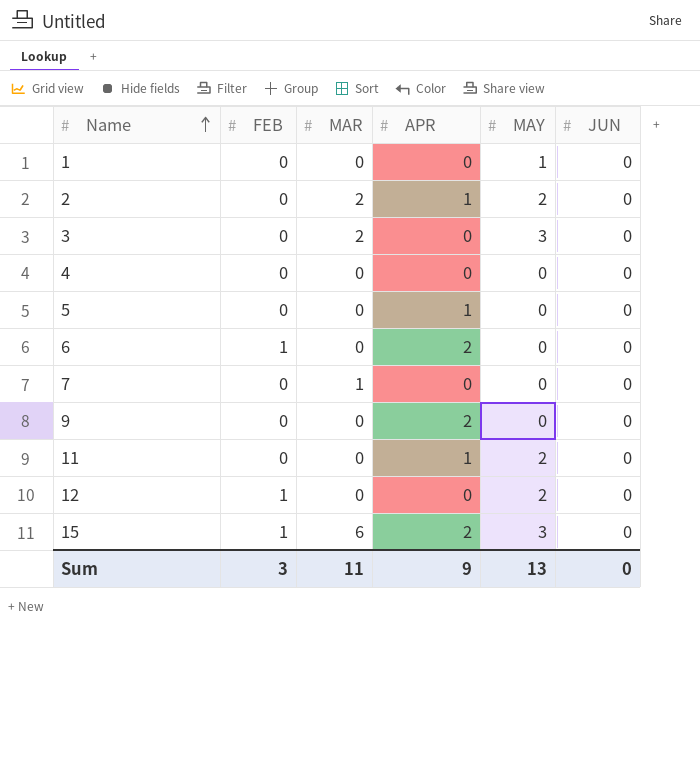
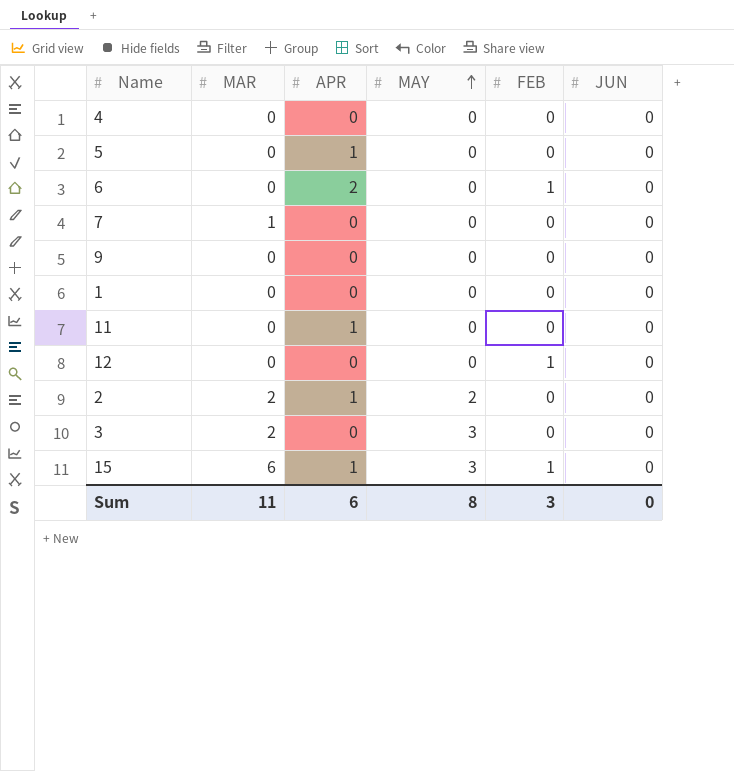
row order: Name ascending -> MAY ascending
column FEB | position: 2 -> 5
9 | APR: 2 -> 0
1 | MAY: 1 -> 0
11 | MAY: 2 -> 0
12 | MAY: 2 -> 0
15 | APR: 2 -> 1
Sum | APR: 9 -> 6
Sum | MAY: 13 -> 8

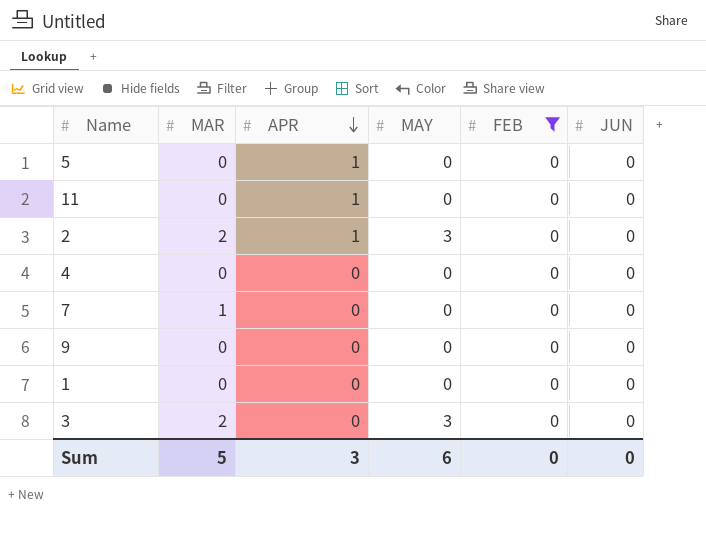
filter: none -> FEB = 0
row order: MAY ascending -> APR descending
2 | MAY: 2 -> 3
Sum | MAR: 11 -> 5
Sum | APR: 6 -> 3
Sum | MAY: 8 -> 6
Sum | FEB: 3 -> 0

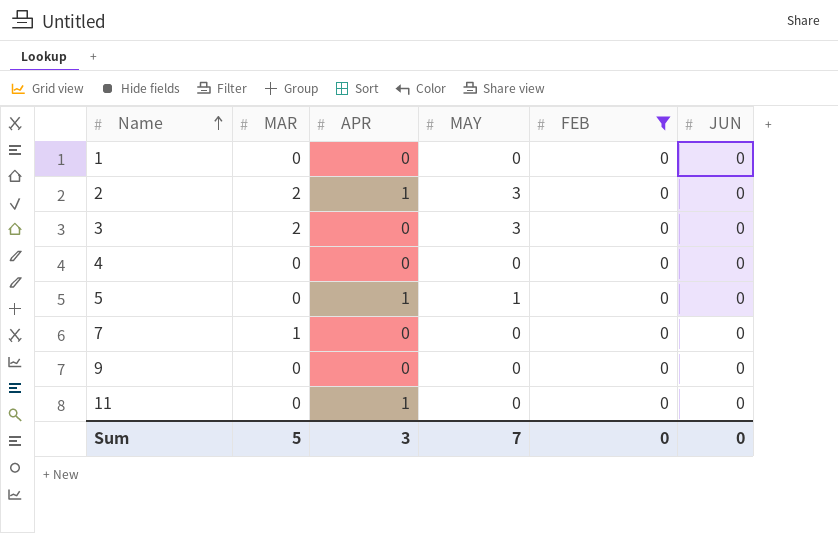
row order: APR descending -> Name ascending
5 | MAY: 0 -> 1
Sum | MAY: 6 -> 7

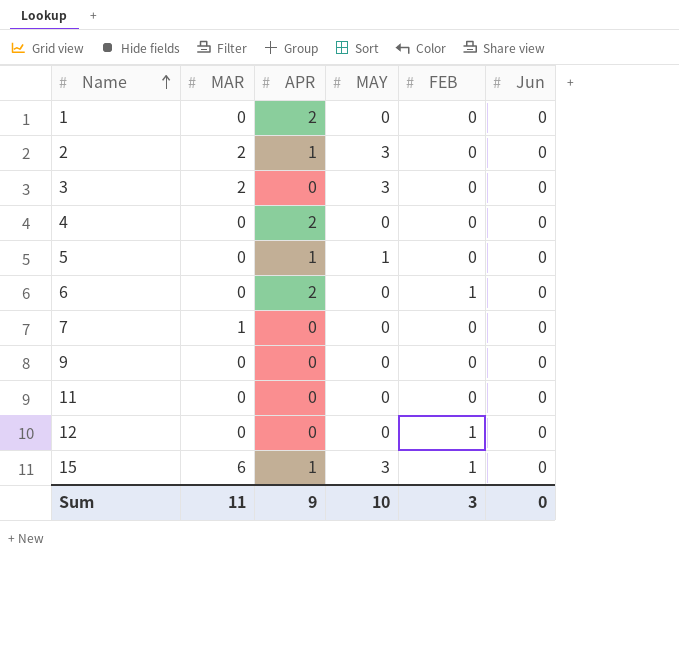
filter: FEB = 0 -> none
column name: JUN -> Jun
1 | APR: 0 -> 2
4 | APR: 0 -> 2
11 | APR: 1 -> 0
Sum | MAR: 5 -> 11
Sum | APR: 3 -> 9
Sum | MAY: 7 -> 10
Sum | FEB: 0 -> 3

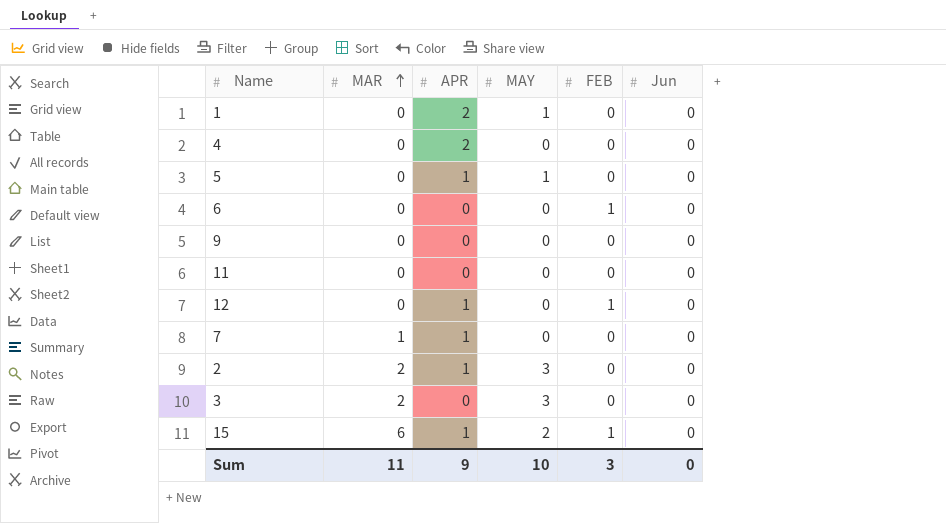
row order: Name ascending -> MAR ascending
1 | MAY: 0 -> 1
6 | APR: 2 -> 0
12 | APR: 0 -> 1
7 | APR: 0 -> 1
15 | MAY: 3 -> 2

